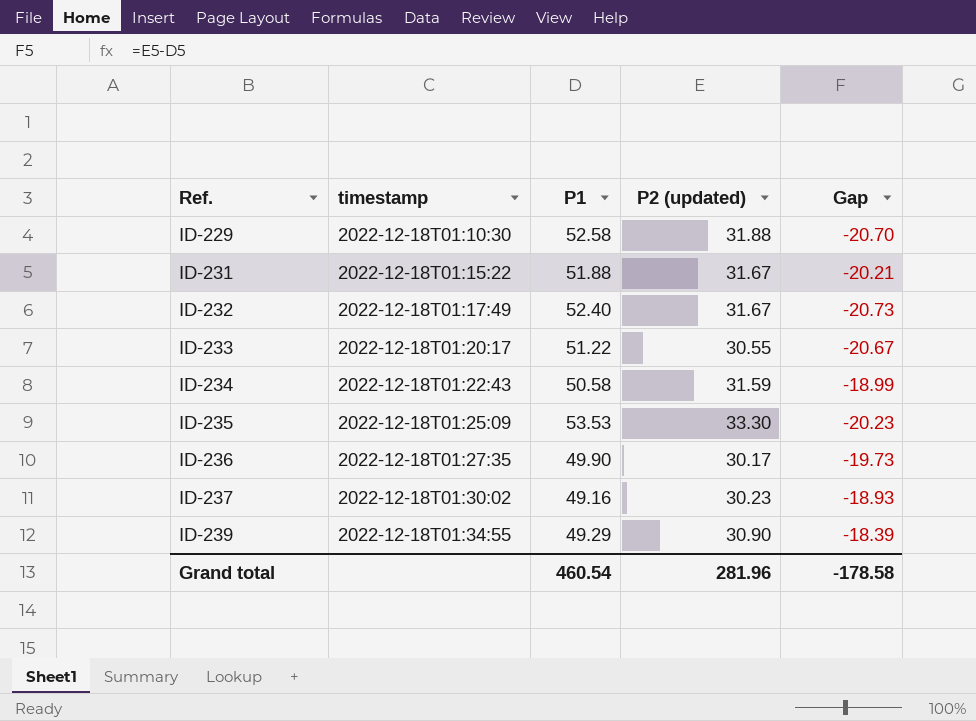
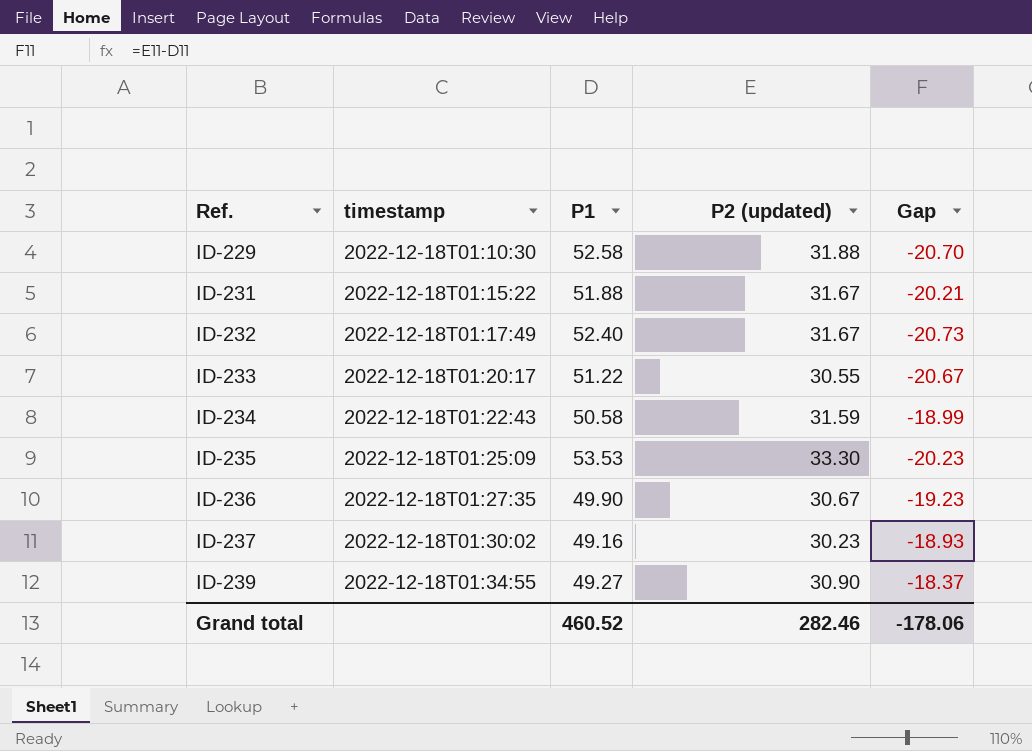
ID-236 | P2 (updated): 30.17 -> 30.67
ID-236 | Gap: -19.73 -> -19.23
ID-239 | P1: 49.29 -> 49.27
ID-239 | Gap: -18.39 -> -18.37
Grand total | P1: 460.54 -> 460.52
Grand total | P2 (updated): 281.96 -> 282.46
Grand total | Gap: -178.58 -> -178.06

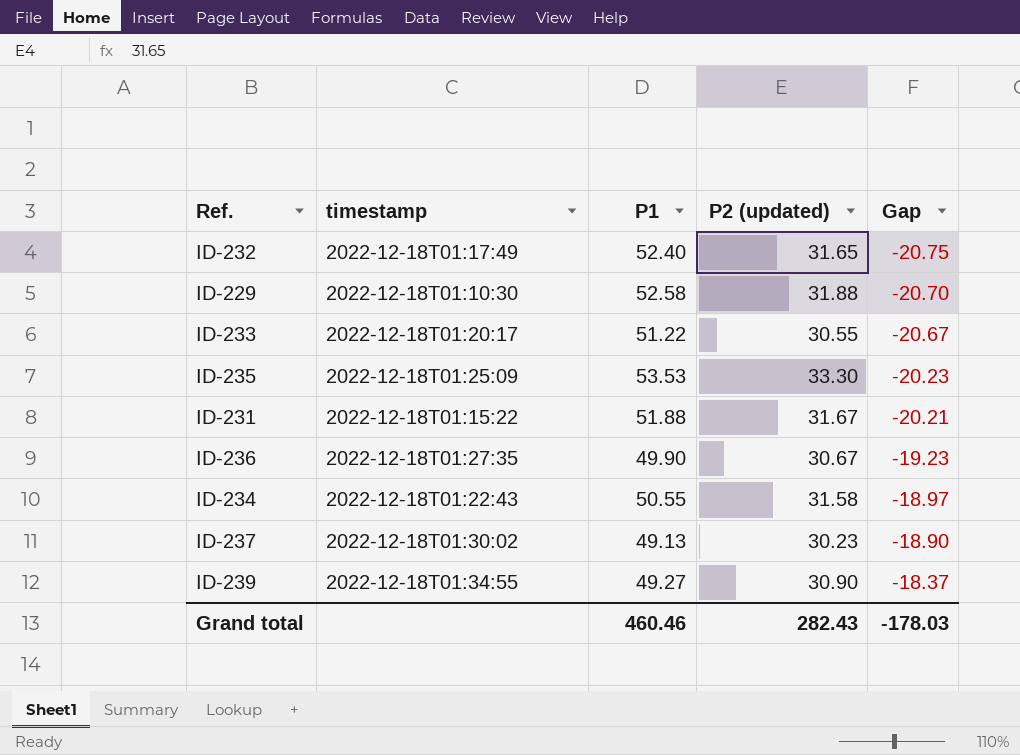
row order: Ref. ascending -> Gap ascending
ID-232 | P2 (updated): 31.67 -> 31.65
ID-232 | Gap: -20.73 -> -20.75
ID-234 | P1: 50.58 -> 50.55
ID-234 | P2 (updated): 31.59 -> 31.58
ID-234 | Gap: -18.99 -> -18.97
ID-237 | P1: 49.16 -> 49.13
ID-237 | Gap: -18.93 -> -18.90
Grand total | P1: 460.52 -> 460.46
Grand total | P2 (updated): 282.46 -> 282.43
Grand total | Gap: -178.06 -> -178.03

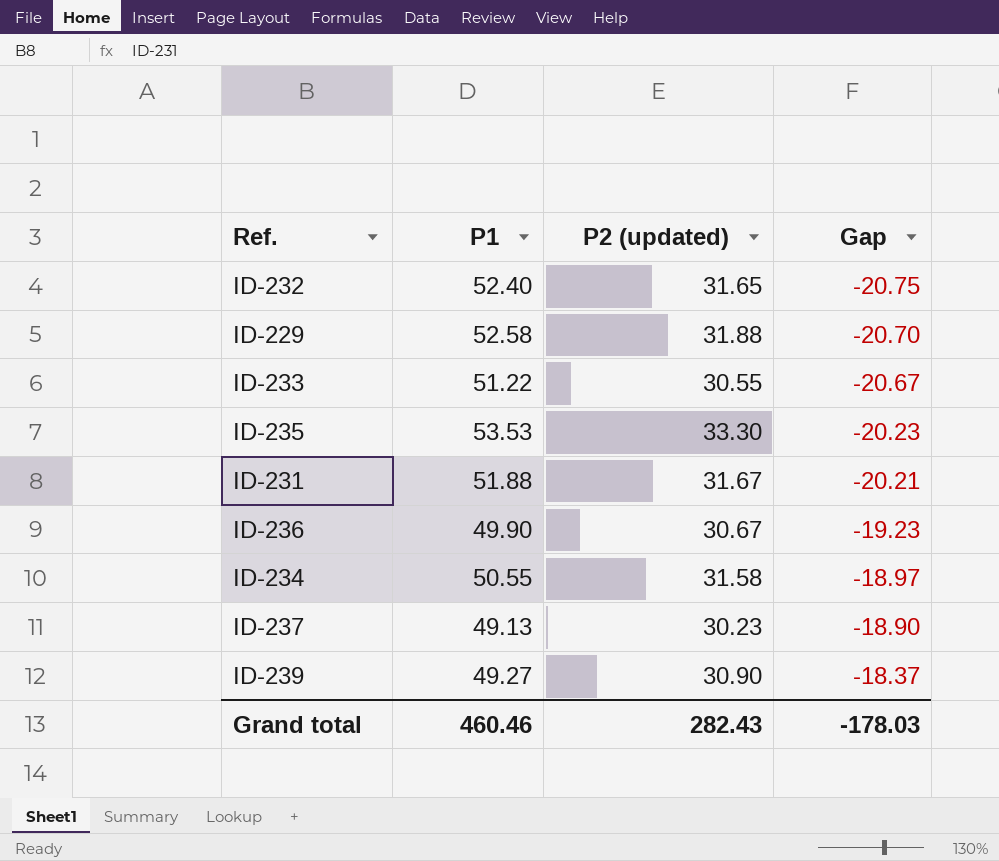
column timestamp | position: 2 -> none

